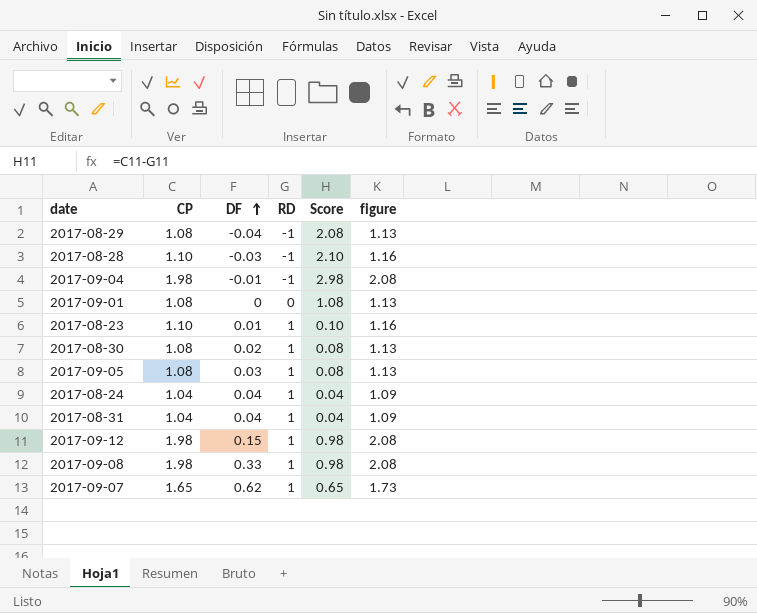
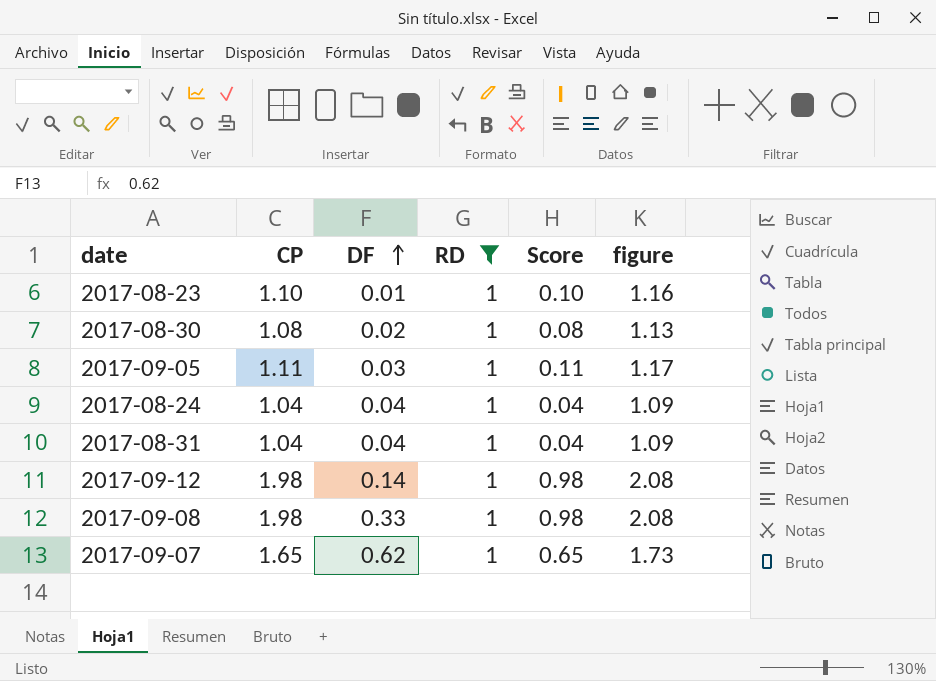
filter: none -> RD = 1
2017-09-05 | CP: 1.08 -> 1.11
2017-09-05 | Score: 0.08 -> 0.11
2017-09-05 | figure: 1.13 -> 1.17
2017-09-12 | DF: 0.15 -> 0.14

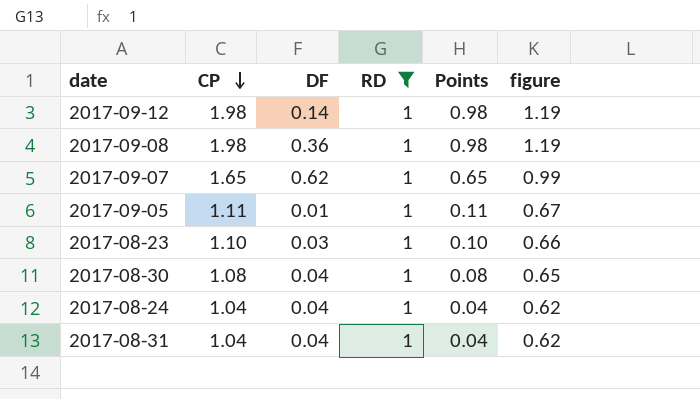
row order: DF ascending -> CP descending
column name: Score -> Points
column figure | formula: [CP] * 1.05 -> [CP] * 0.6
2017-09-08 | DF: 0.33 -> 0.36
2017-09-05 | DF: 0.03 -> 0.01
2017-08-23 | DF: 0.01 -> 0.03
2017-08-30 | DF: 0.02 -> 0.04

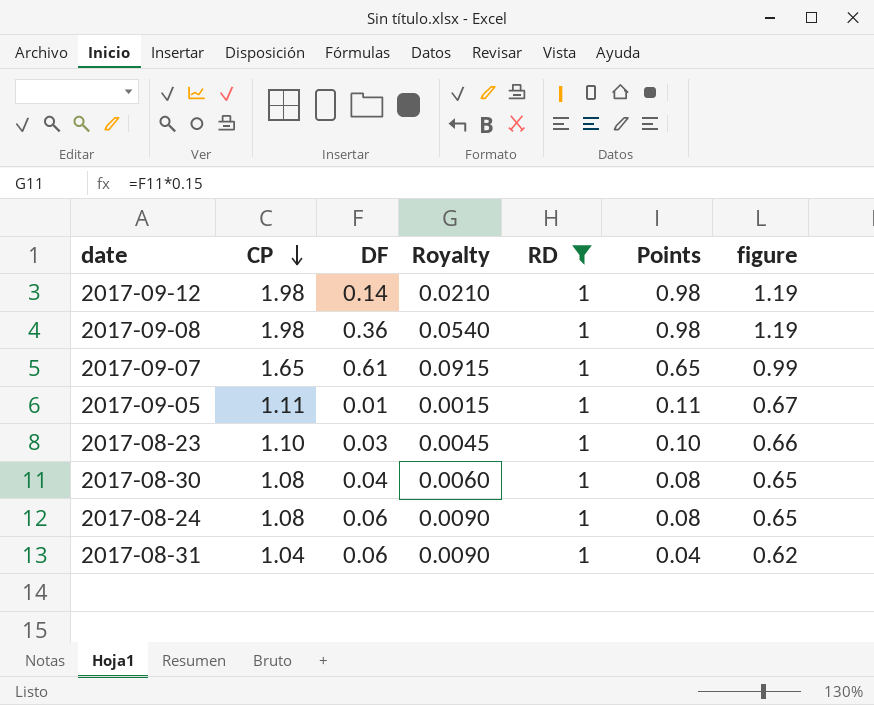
column Royalty | formula: none -> [DF] * 0.15
2017-09-07 | DF: 0.62 -> 0.61
2017-08-24 | CP: 1.04 -> 1.08
2017-08-24 | DF: 0.04 -> 0.06
2017-08-24 | Points: 0.04 -> 0.08
2017-08-24 | figure: 0.62 -> 0.65
2017-08-31 | DF: 0.04 -> 0.06

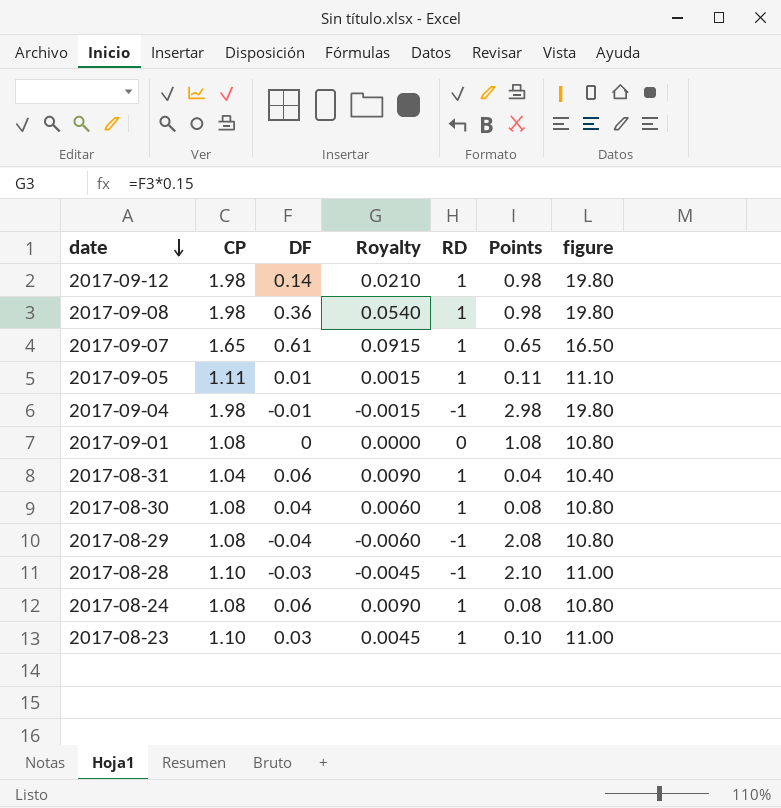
filter: RD = 1 -> none
row order: CP descending -> date descending
column figure | formula: [CP] * 0.6 -> [CP] * 10

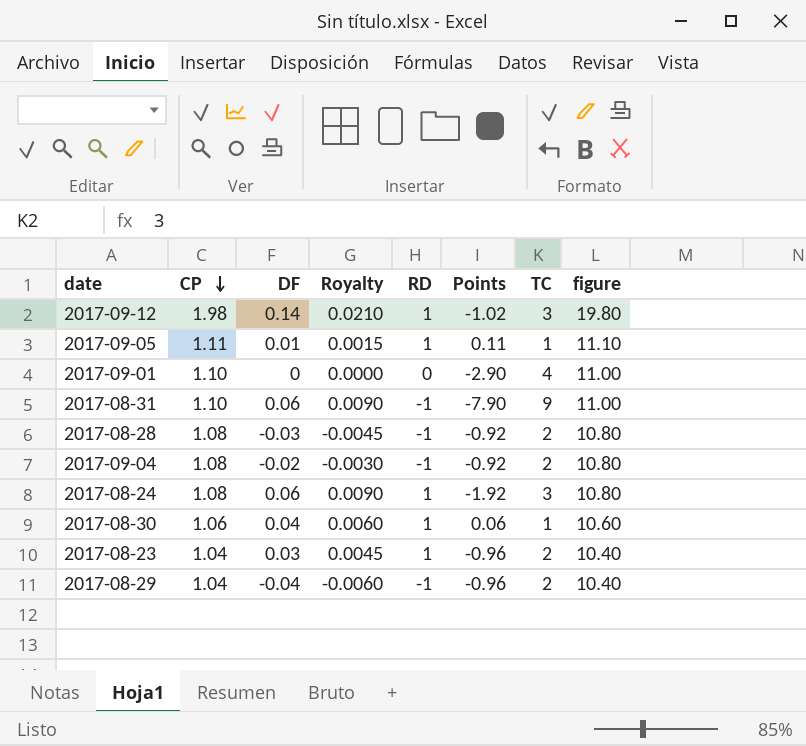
row order: date descending -> CP descending
column Points | formula: [CP] - [RD] -> [CP] - [TC]
column TC | position: none -> 7
row 2017-09-08: 1.98 | 0.36 | 0.0540 | 1 | 0.98 | 19.80 -> none
row 2017-09-07: 1.65 | 0.61 | 0.0915 | 1 | 0.65 | 16.50 -> none
2017-09-01 | CP: 1.08 -> 1.10
2017-09-01 | figure: 10.80 -> 11.00
2017-08-31 | CP: 1.04 -> 1.10
2017-08-31 | RD: 1 -> -1
2017-08-31 | figure: 10.40 -> 11.00
2017-08-28 | CP: 1.10 -> 1.08
2017-08-28 | figure: 11.00 -> 10.80
2017-09-04 | CP: 1.98 -> 1.08
2017-09-04 | DF: -0.01 -> -0.02
2017-09-04 | Royalty: -0.0015 -> -0.0030
2017-09-04 | figure: 19.80 -> 10.80
2017-08-30 | CP: 1.08 -> 1.06
2017-08-30 | figure: 10.80 -> 10.60
2017-08-23 | CP: 1.10 -> 1.04
2017-08-23 | figure: 11.00 -> 10.40
2017-08-29 | CP: 1.08 -> 1.04
2017-08-29 | figure: 10.80 -> 10.40

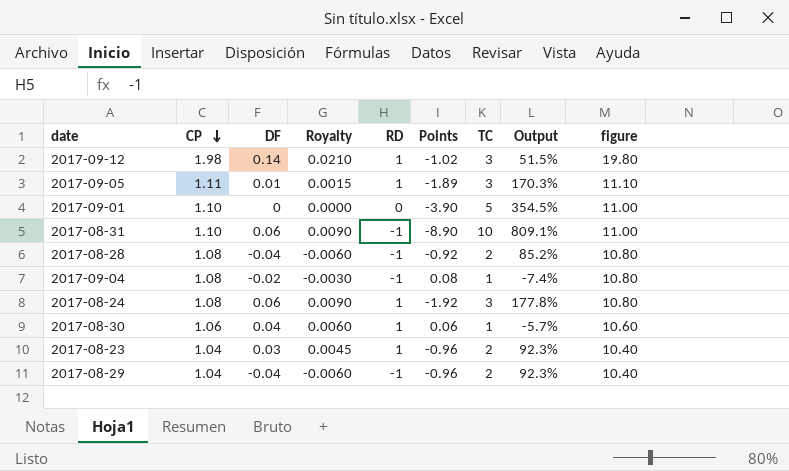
column Output | formula: none -> ([TC] - [CP]) / [CP]
2017-09-05 | Points: 0.11 -> -1.89
2017-09-05 | TC: 1 -> 3
2017-09-01 | Points: -2.90 -> -3.90
2017-09-01 | TC: 4 -> 5
2017-08-31 | Points: -7.90 -> -8.90
2017-08-31 | TC: 9 -> 10
2017-08-28 | DF: -0.03 -> -0.04
2017-08-28 | Royalty: -0.0045 -> -0.0060
2017-09-04 | Points: -0.92 -> 0.08
2017-09-04 | TC: 2 -> 1

